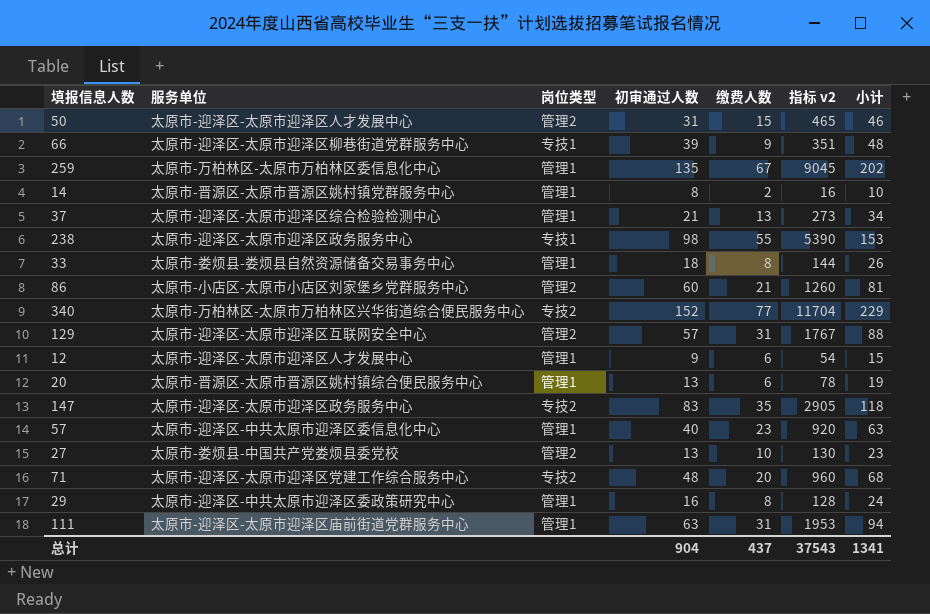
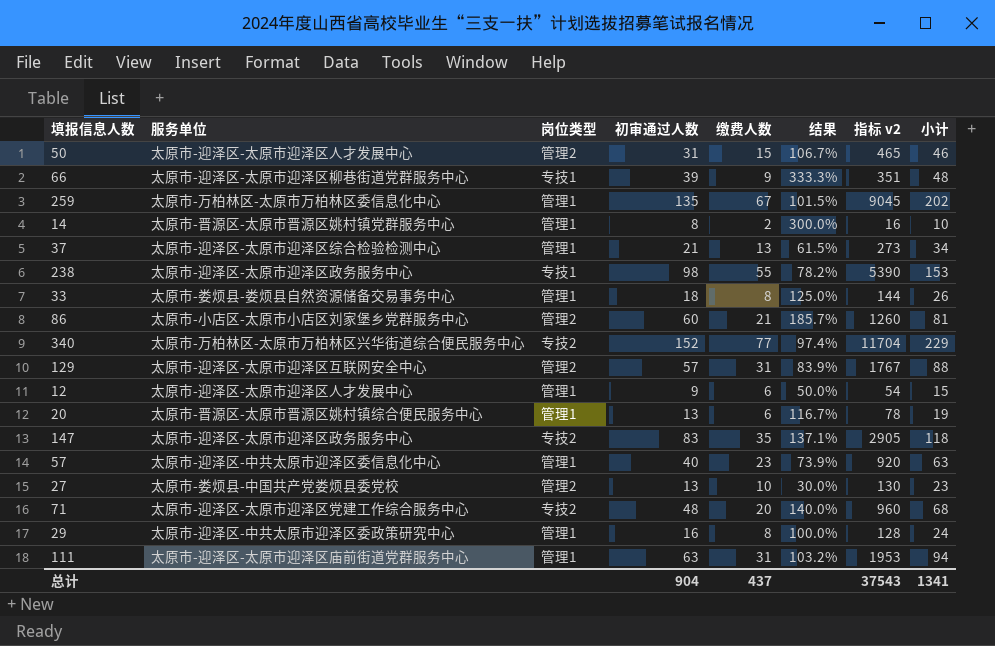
column 结果 | formula: none -> ([初审通过人数] - [缴费人数]) / [缴费人数]

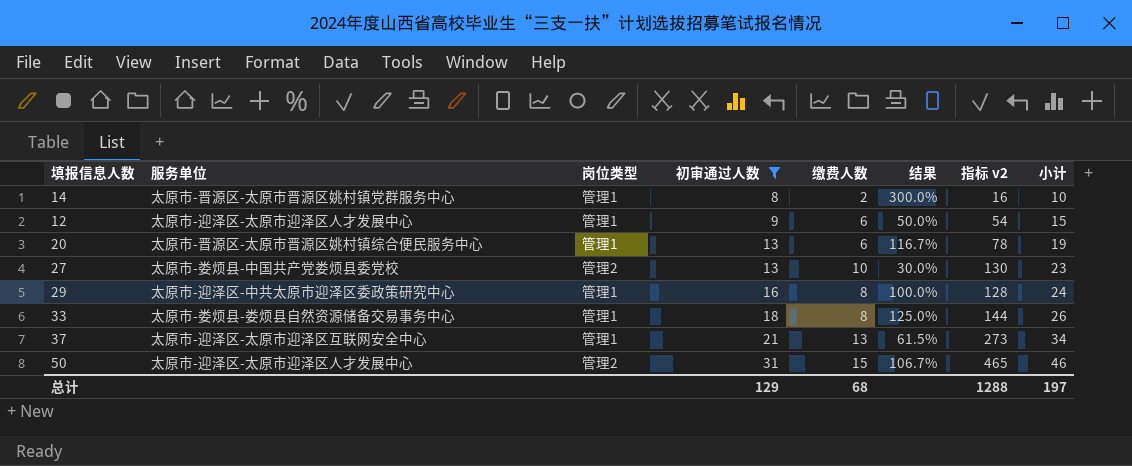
filter: none -> 初审通过人数 <= 31
row order: none -> 初审通过人数 ascending
37 | 服务单位: 太原市-迎泽区-太原市迎泽区综合检验检测中心 -> 太原市-迎泽区-太原市迎泽区互联网安全中心
总计 | 初审通过人数: 904 -> 129
总计 | 缴费人数: 437 -> 68
总计 | 指标 v2: 37543 -> 1288
总计 | 小计: 1341 -> 197

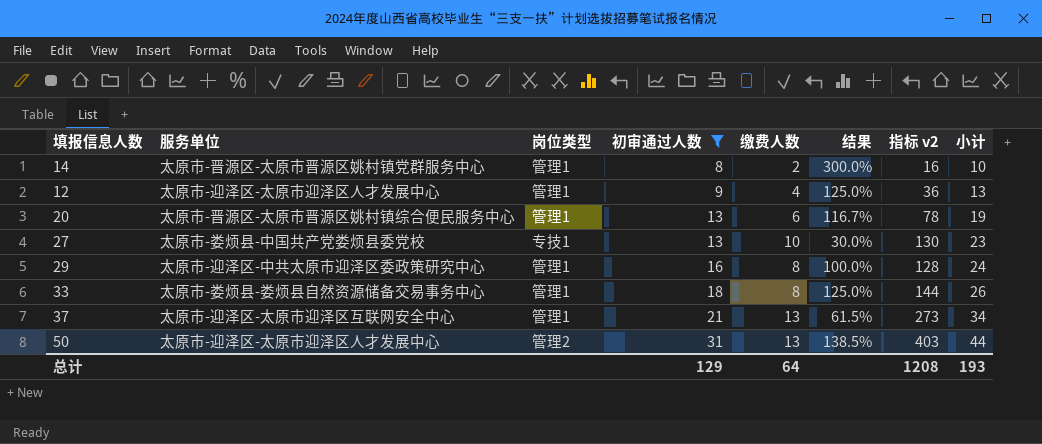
12 | 缴费人数: 6 -> 4
12 | 结果: 50.0% -> 125.0%
12 | 指标 v2: 54 -> 36
12 | 小计: 15 -> 13
27 | 岗位类型: 管理2 -> 专技1
50 | 缴费人数: 15 -> 13
50 | 结果: 106.7% -> 138.5%
50 | 指标 v2: 465 -> 403
50 | 小计: 46 -> 44
总计 | 缴费人数: 68 -> 64
总计 | 指标 v2: 1288 -> 1208
总计 | 小计: 197 -> 193

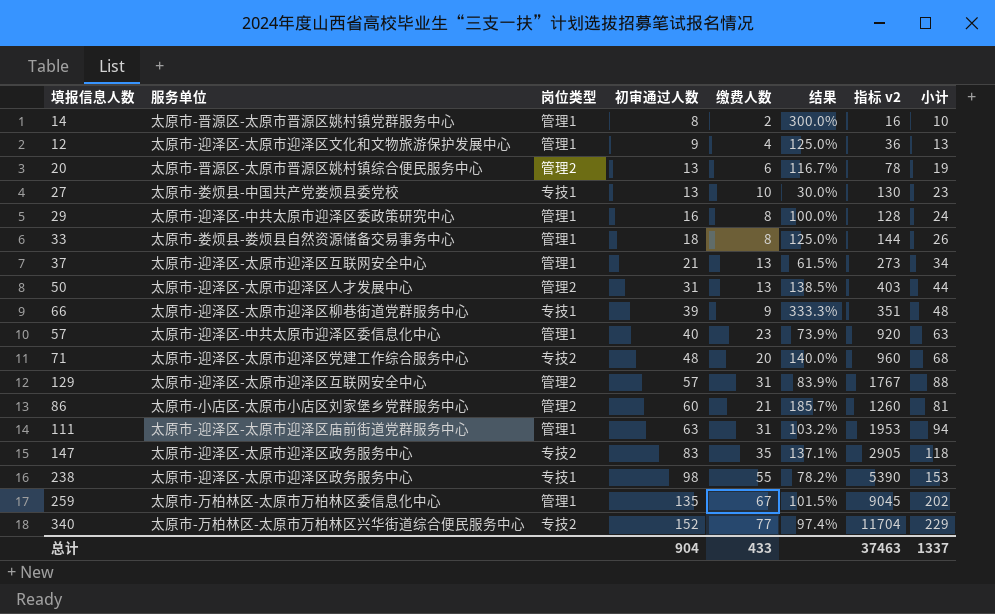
filter: 初审通过人数 <= 31 -> none
12 | 服务单位: 太原市-迎泽区-太原市迎泽区人才发展中心 -> 太原市-迎泽区-太原市迎泽区文化和文物旅游保护发展中心
20 | 岗位类型: 管理1 -> 管理2
总计 | 初审通过人数: 129 -> 904
总计 | 缴费人数: 64 -> 433
总计 | 指标 v2: 1208 -> 37463
总计 | 小计: 193 -> 1337

